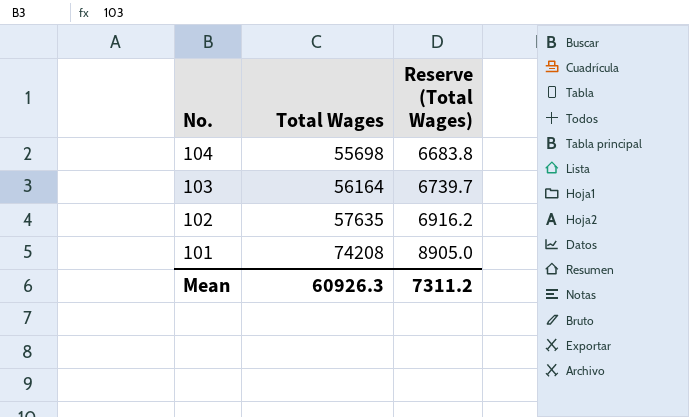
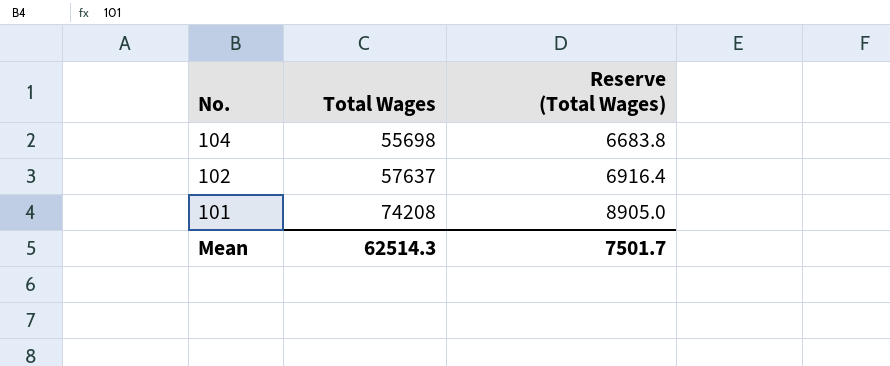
row 103: 56164 | 6739.7 -> none
102 | Total Wages: 57635 -> 57637
102 | Reserve (Total Wages): 6916.2 -> 6916.4
Mean | Total Wages: 60926.3 -> 62514.3
Mean | Reserve (Total Wages): 7311.2 -> 7501.7

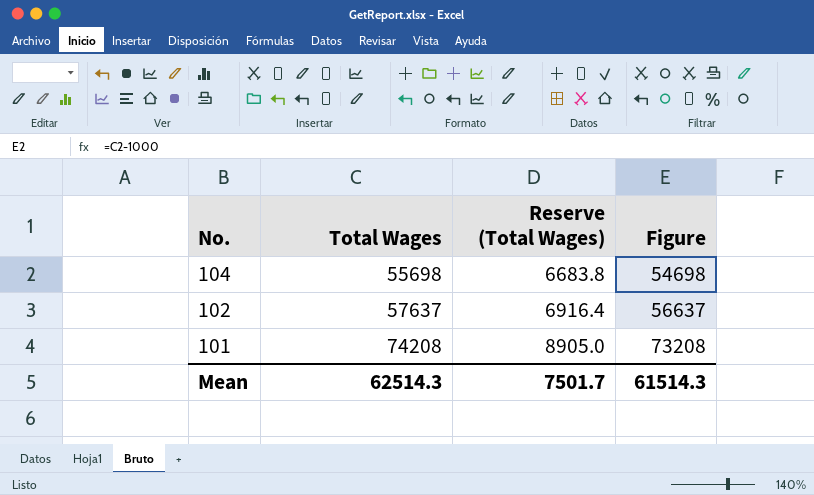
column Figure | formula: none -> [Total Wages] - 1000

